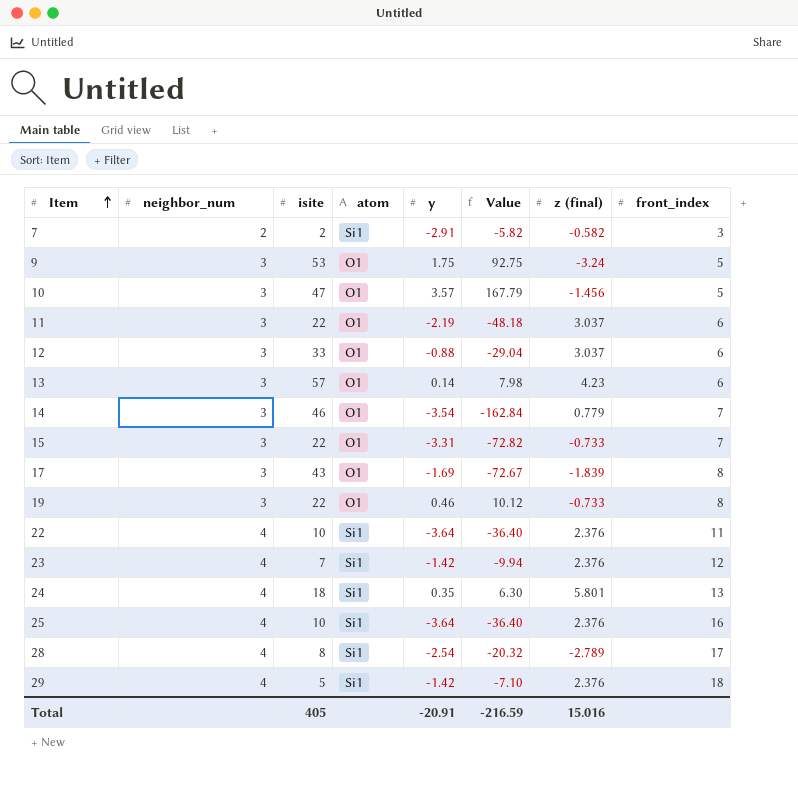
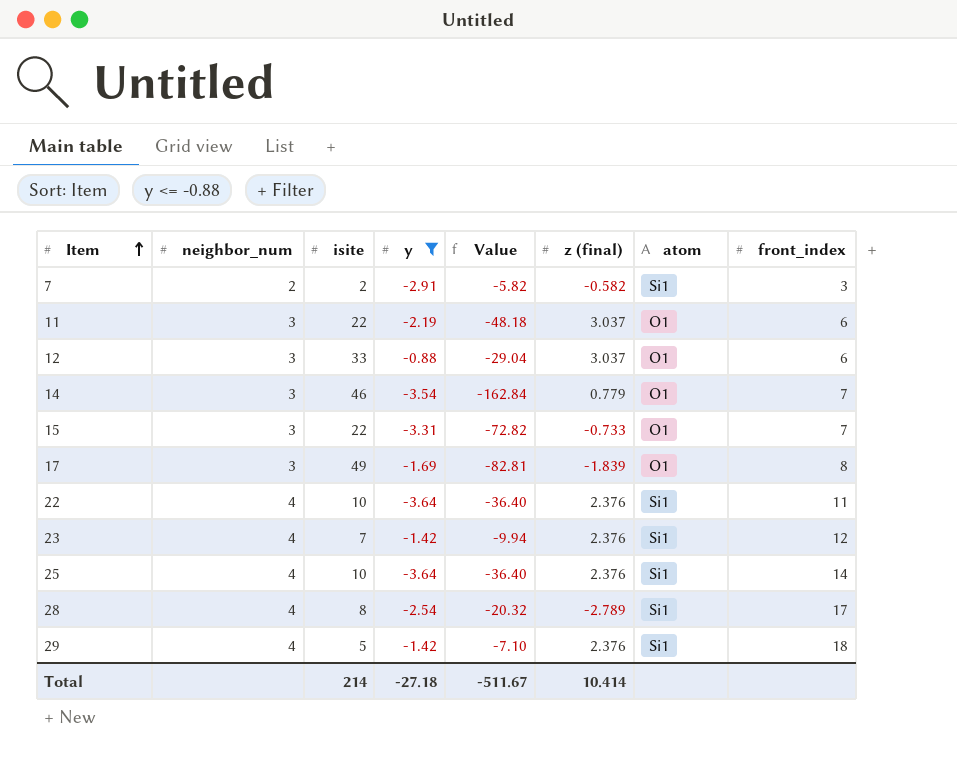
filter: none -> y <= -0.88
column atom | position: 4 -> 7
17 | isite: 43 -> 49
17 | Value: -72.67 -> -82.81
25 | front_index: 16 -> 14
Total | isite: 405 -> 214
Total | y: -20.91 -> -27.18
Total | Value: -216.59 -> -511.67
Total | z (final): 15.016 -> 10.414

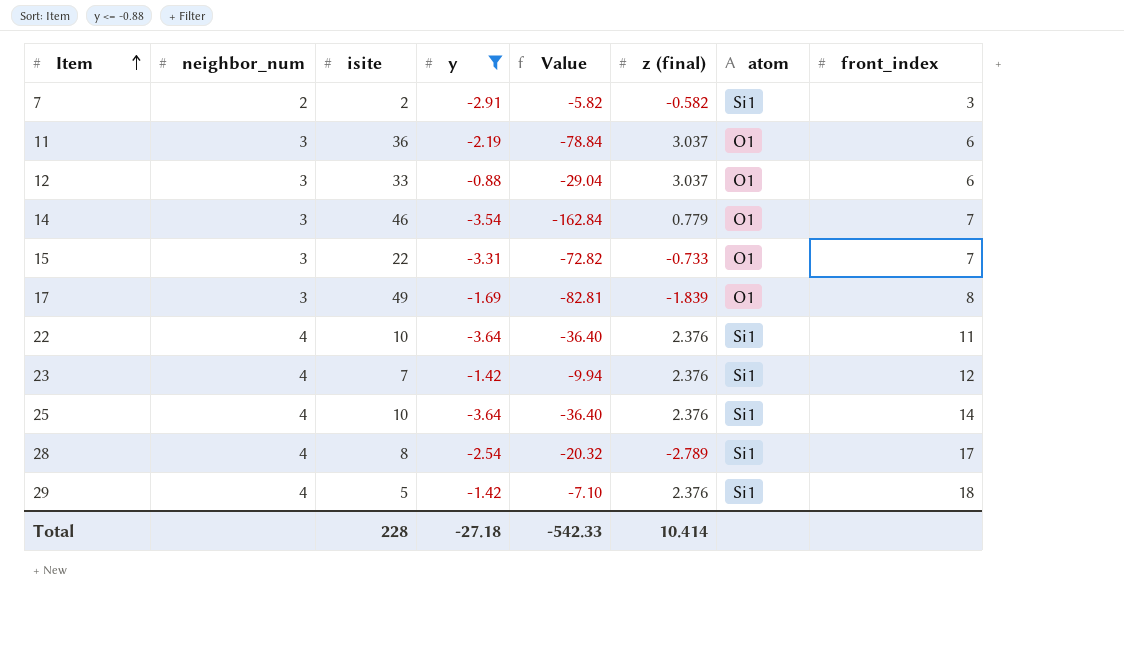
11 | isite: 22 -> 36
11 | Value: -48.18 -> -78.84
Total | isite: 214 -> 228
Total | Value: -511.67 -> -542.33

